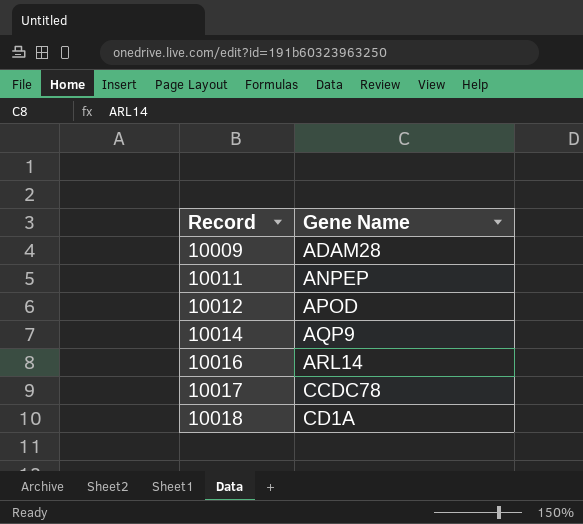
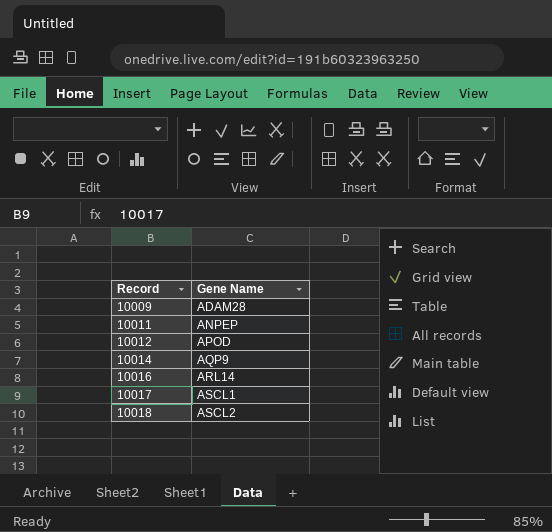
10017 | Gene Name: CCDC78 -> ASCL1
10018 | Gene Name: CD1A -> ASCL2

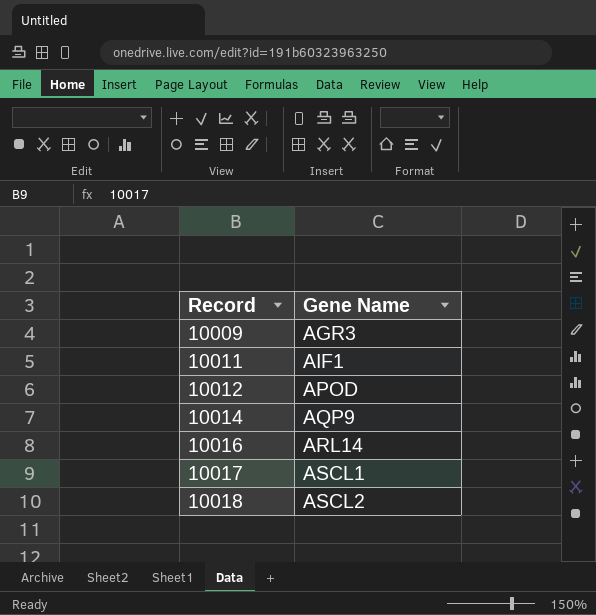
10009 | Gene Name: ADAM28 -> AGR3
10011 | Gene Name: ANPEP -> AIF1

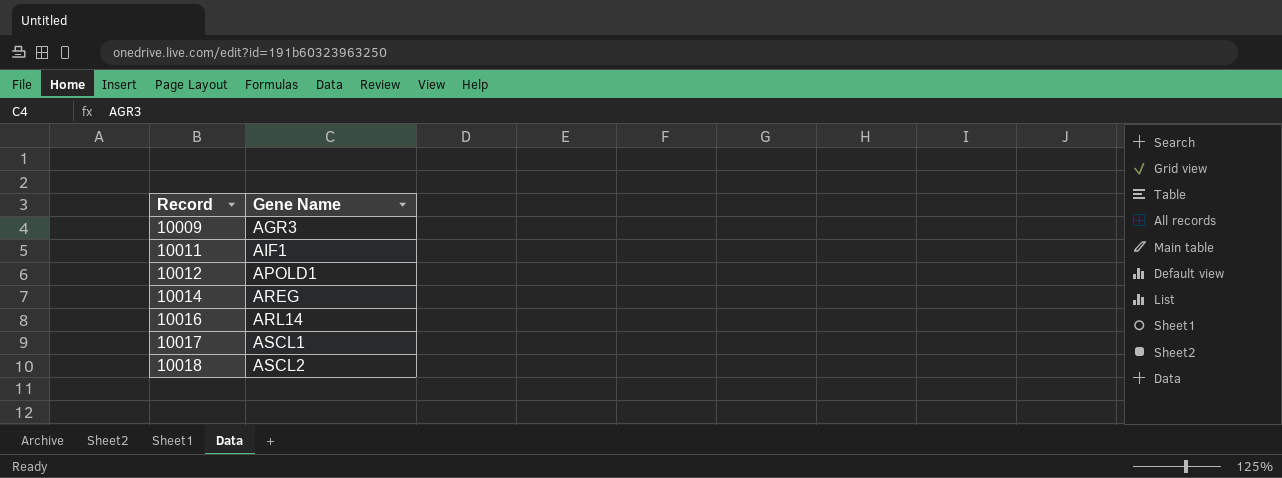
10012 | Gene Name: APOD -> APOLD1
10014 | Gene Name: AQP9 -> AREG

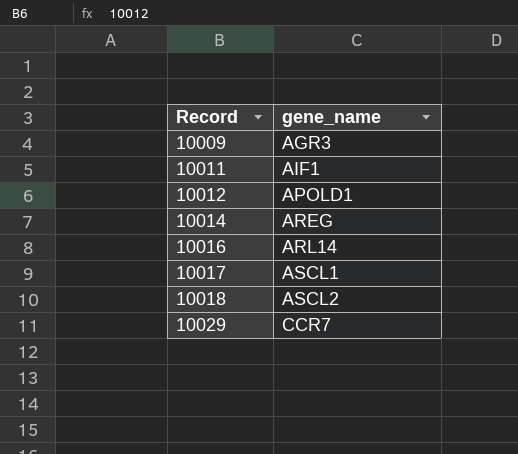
column name: Gene Name -> gene_name
row 10029: none -> CCR7

